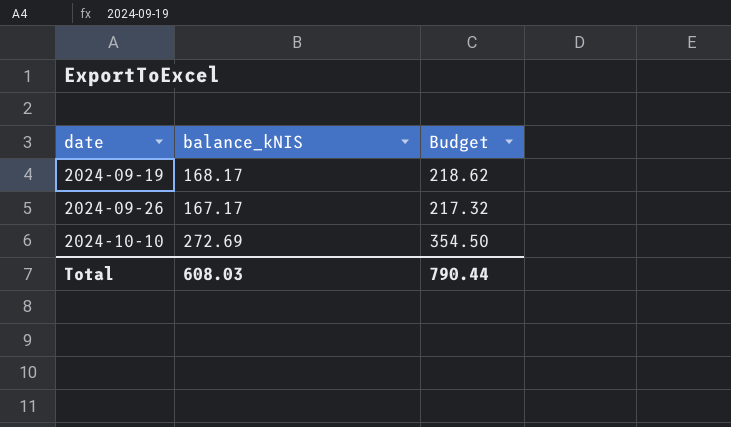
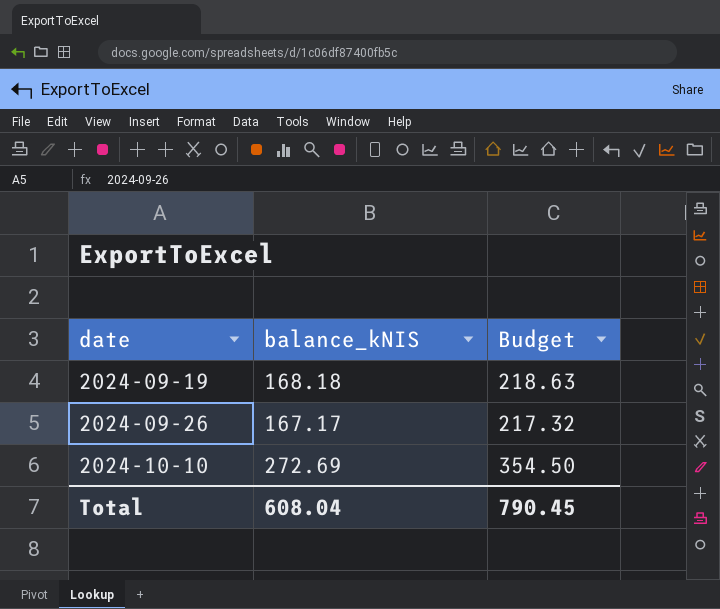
2024-09-19 | balance_kNIS: 168.17 -> 168.18
2024-09-19 | Budget: 218.62 -> 218.63
Total | balance_kNIS: 608.03 -> 608.04
Total | Budget: 790.44 -> 790.45

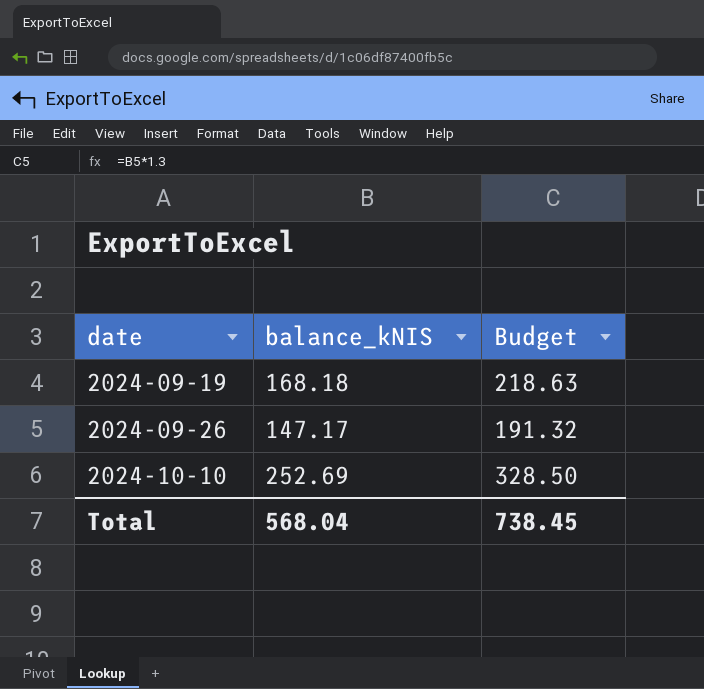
2024-09-26 | balance_kNIS: 167.17 -> 147.17
2024-09-26 | Budget: 217.32 -> 191.32
2024-10-10 | balance_kNIS: 272.69 -> 252.69
2024-10-10 | Budget: 354.50 -> 328.50
Total | balance_kNIS: 608.04 -> 568.04
Total | Budget: 790.45 -> 738.45

